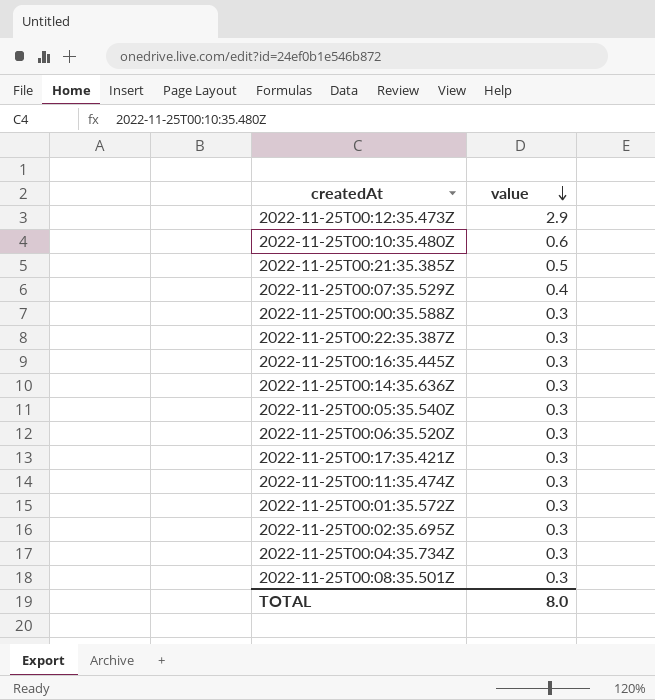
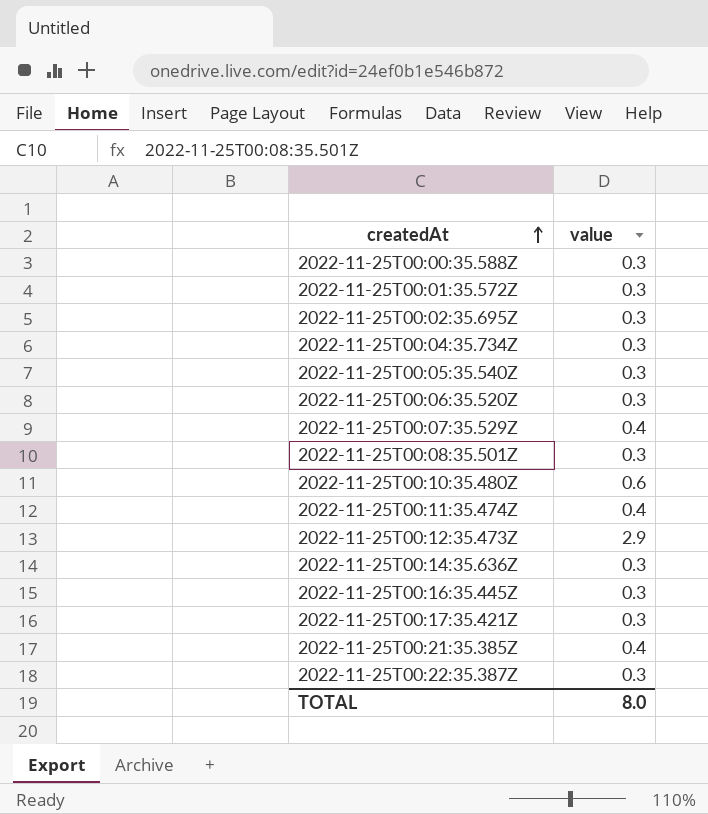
row order: value descending -> createdAt ascending
2022-11-25T00:11:35.474Z | value: 0.3 -> 0.4
2022-11-25T00:21:35.385Z | value: 0.5 -> 0.4

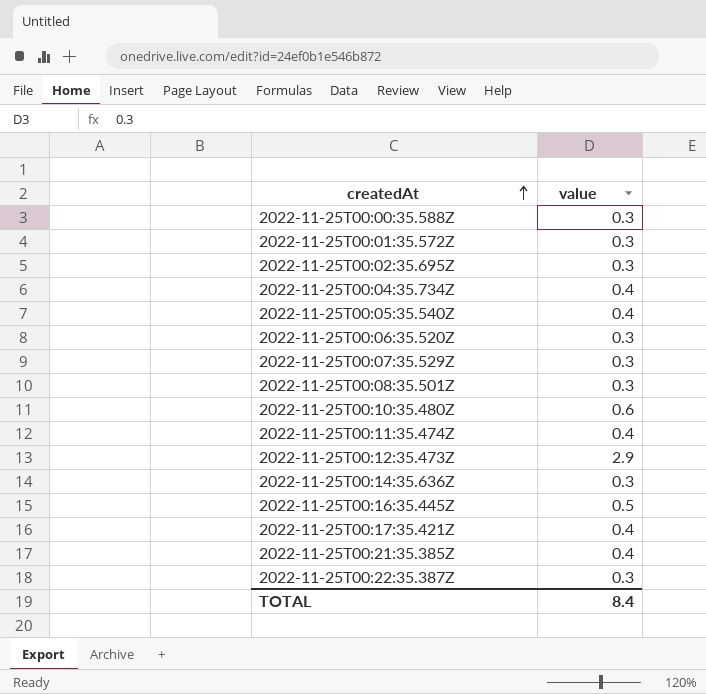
2022-11-25T00:04:35.734Z | value: 0.3 -> 0.4
2022-11-25T00:05:35.540Z | value: 0.3 -> 0.4
2022-11-25T00:07:35.529Z | value: 0.4 -> 0.3
2022-11-25T00:16:35.445Z | value: 0.3 -> 0.5
2022-11-25T00:17:35.421Z | value: 0.3 -> 0.4
TOTAL | value: 8.0 -> 8.4

